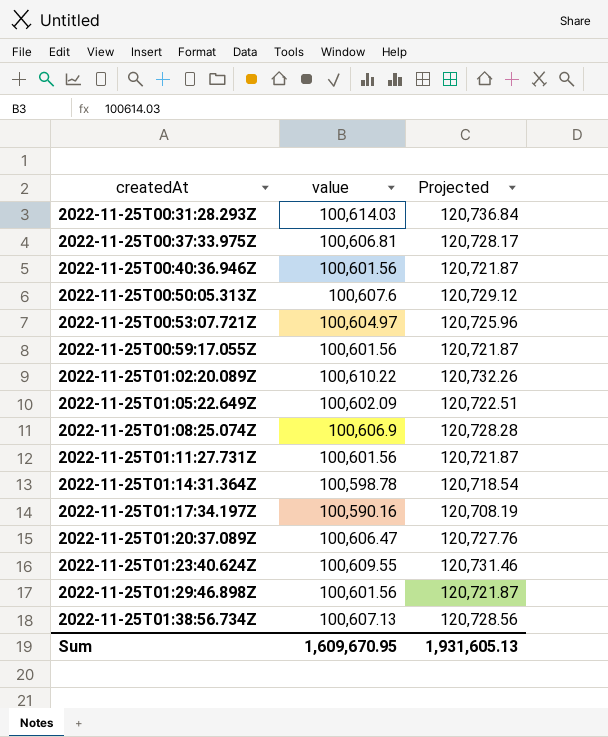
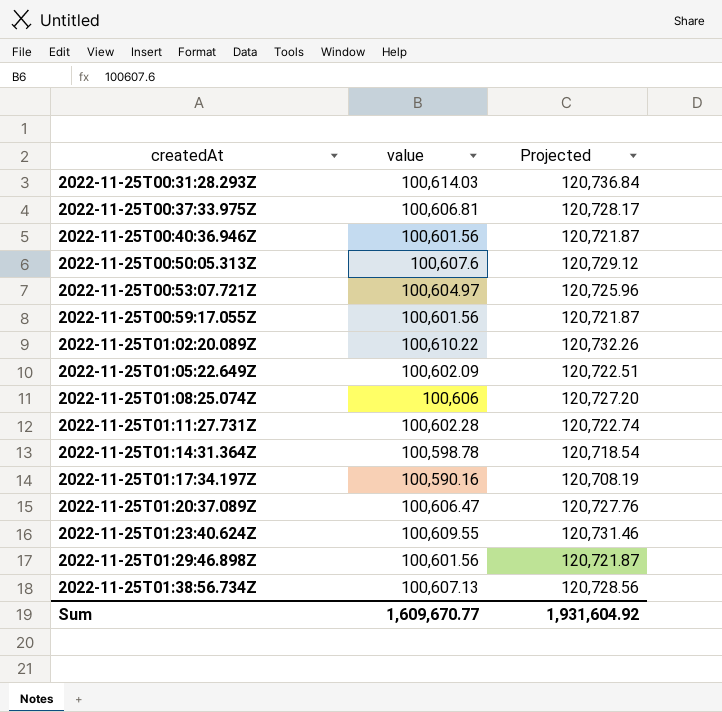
2022-11-25T01:08:25.074Z | value: 100,606.9 -> 100,606
2022-11-25T01:08:25.074Z | Projected: 120,728.28 -> 120,727.20
2022-11-25T01:11:27.731Z | value: 100,601.56 -> 100,602.28
2022-11-25T01:11:27.731Z | Projected: 120,721.87 -> 120,722.74
Sum | value: 1,609,670.95 -> 1,609,670.77
Sum | Projected: 1,931,605.13 -> 1,931,604.92

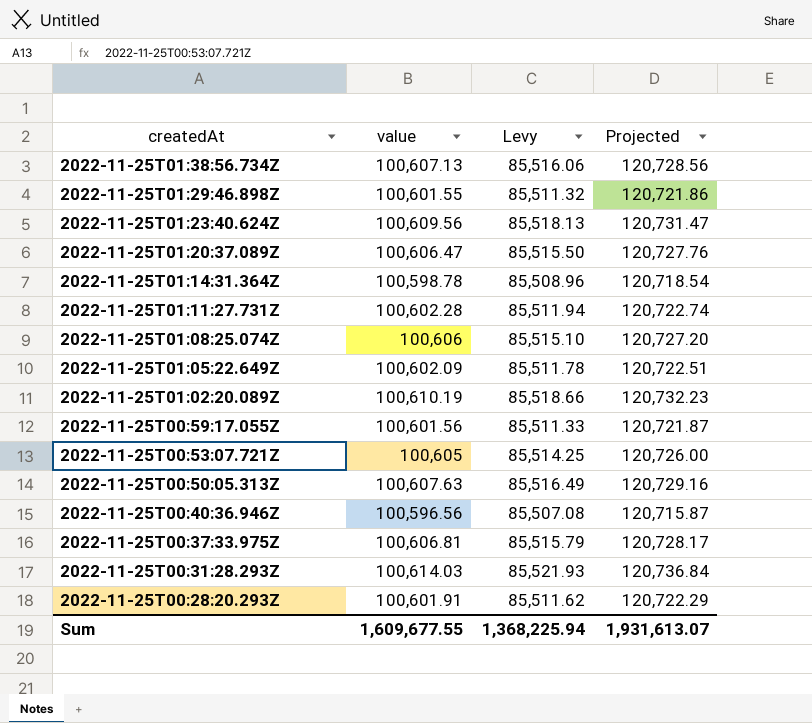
row order: createdAt ascending -> createdAt descending
column Levy | formula: none -> [value] * 0.85
row 2022-11-25T01:17:34.197Z: 100,590.16 | 120,708.19 -> none
2022-11-25T01:29:46.898Z | value: 100,601.56 -> 100,601.55
2022-11-25T01:29:46.898Z | Projected: 120,721.87 -> 120,721.86
2022-11-25T01:23:40.624Z | value: 100,609.55 -> 100,609.56
2022-11-25T01:23:40.624Z | Projected: 120,731.46 -> 120,731.47
2022-11-25T01:02:20.089Z | value: 100,610.22 -> 100,610.19
2022-11-25T01:02:20.089Z | Projected: 120,732.26 -> 120,732.23
2022-11-25T00:53:07.721Z | value: 100,604.97 -> 100,605
2022-11-25T00:53:07.721Z | Projected: 120,725.96 -> 120,726.00
2022-11-25T00:50:05.313Z | value: 100,607.6 -> 100,607.63
2022-11-25T00:50:05.313Z | Projected: 120,729.12 -> 120,729.16
2022-11-25T00:40:36.946Z | value: 100,601.56 -> 100,596.56
2022-11-25T00:40:36.946Z | Projected: 120,721.87 -> 120,715.87
row 2022-11-25T00:28:20.293Z: none -> 100,601.91 | 85,511.62 | 120,722.29
Sum | value: 1,609,670.77 -> 1,609,677.55
Sum | Projected: 1,931,604.92 -> 1,931,613.07

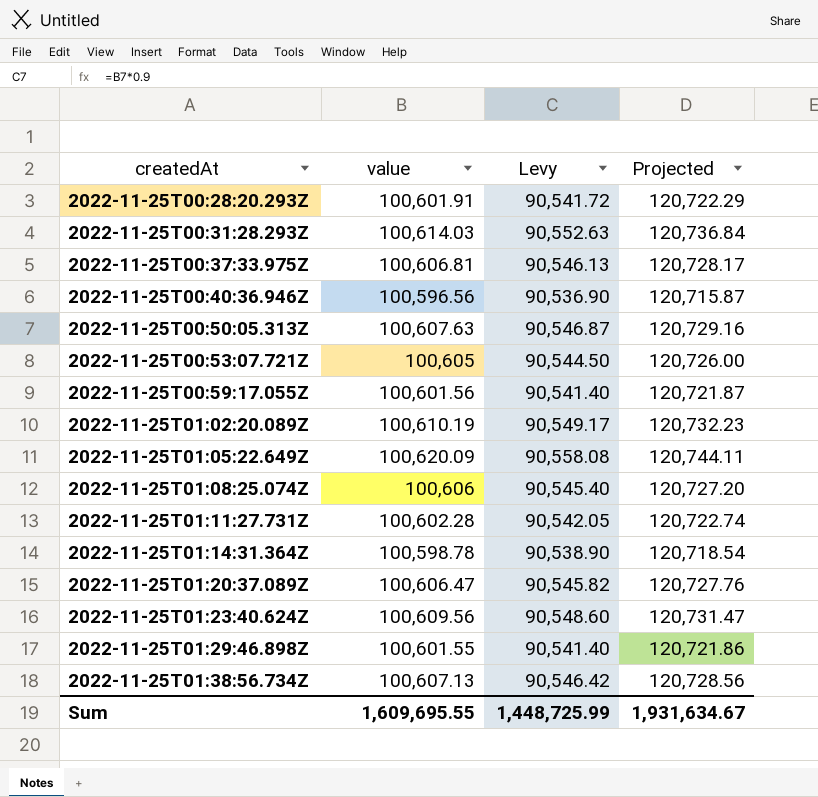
row order: createdAt descending -> createdAt ascending
column Levy | formula: [value] * 0.85 -> [value] * 0.9
2022-11-25T01:05:22.649Z | value: 100,602.09 -> 100,620.09
2022-11-25T01:05:22.649Z | Projected: 120,722.51 -> 120,744.11
Sum | value: 1,609,677.55 -> 1,609,695.55
Sum | Levy: 1,368,225.94 -> 1,448,725.99
Sum | Projected: 1,931,613.07 -> 1,931,634.67

